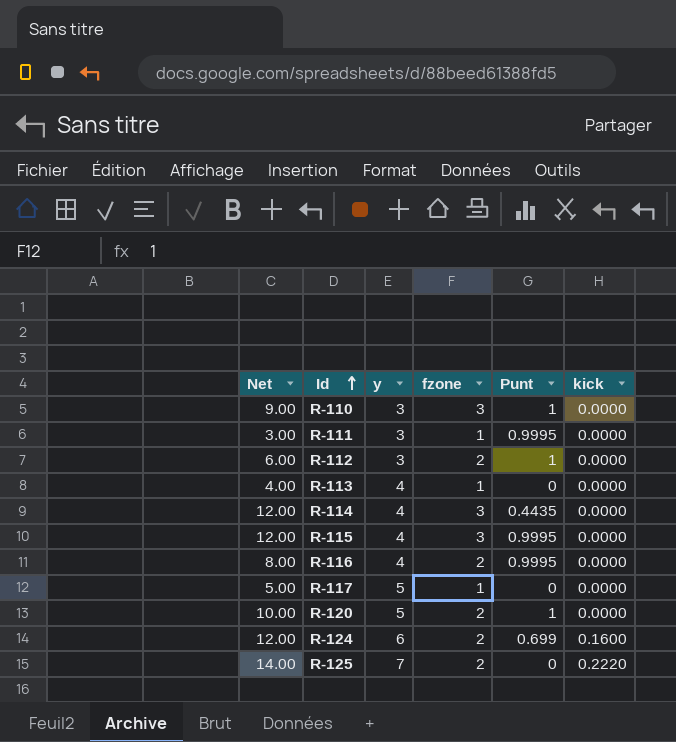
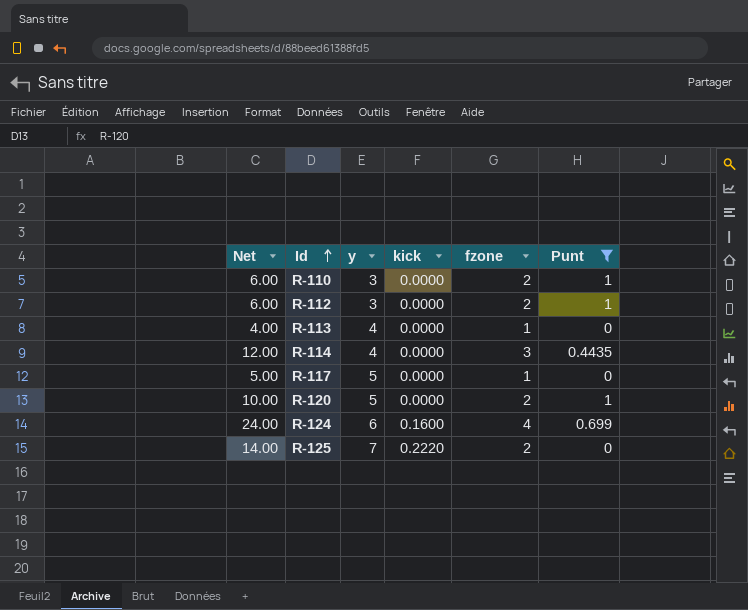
filter: none -> Punt != 0.9995
column kick | position: 6 -> 4
R-110 | Net: 9.00 -> 6.00
R-110 | fzone: 3 -> 2
R-124 | Net: 12.00 -> 24.00
R-124 | fzone: 2 -> 4

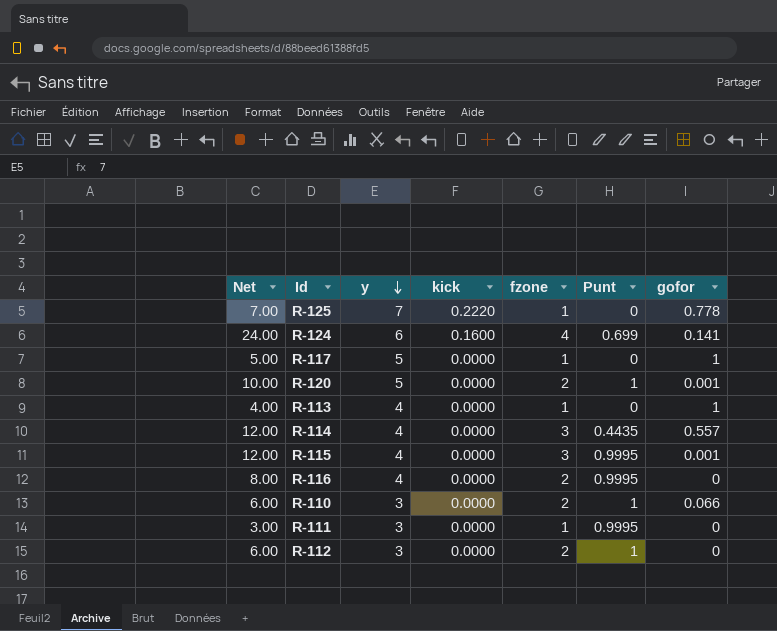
filter: Punt != 0.9995 -> none
row order: Id ascending -> y descending
column gofor | position: none -> 7
R-125 | Net: 14.00 -> 7.00
R-125 | fzone: 2 -> 1

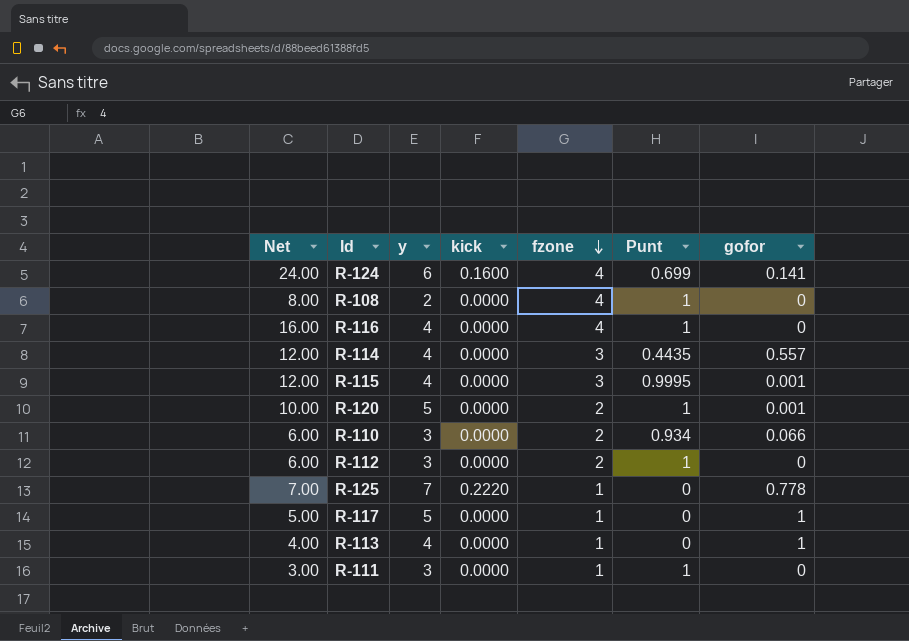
row order: y descending -> fzone descending
row R-108: none -> 8.00 | 2 | 0.0000 | 4 | 1 | 0
R-116 | Net: 8.00 -> 16.00
R-116 | fzone: 2 -> 4
R-116 | Punt: 0.9995 -> 1
R-110 | Punt: 1 -> 0.934
R-111 | Punt: 0.9995 -> 1

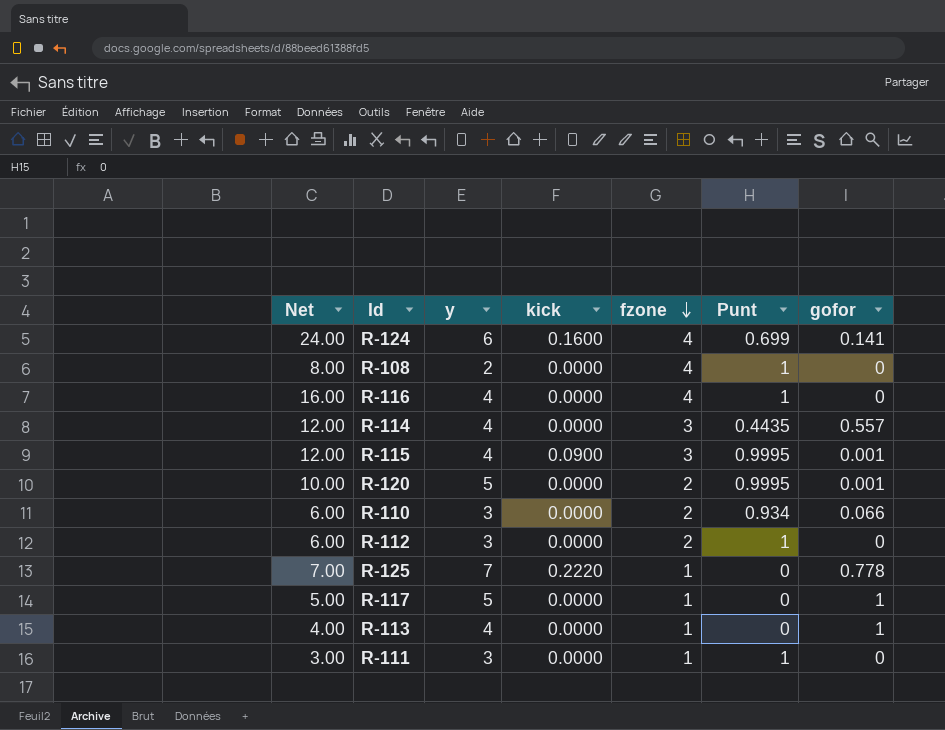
R-115 | kick: 0.0000 -> 0.0900
R-120 | Punt: 1 -> 0.9995

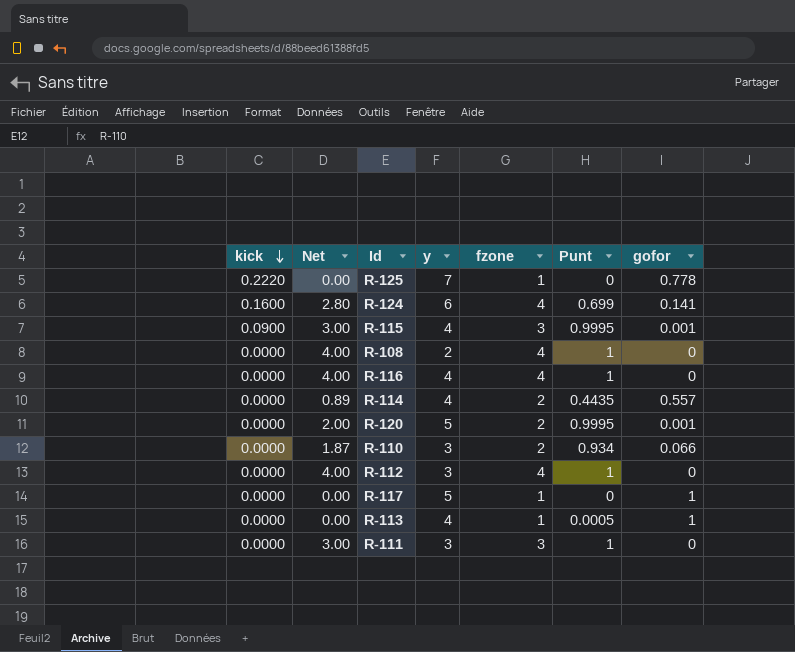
row order: fzone descending -> kick descending
column kick | position: 4 -> 1
column Net | formula: [y] * [fzone] -> [fzone] * [Punt]
R-114 | fzone: 3 -> 2
R-112 | fzone: 2 -> 4
R-113 | Punt: 0 -> 0.0005
R-111 | fzone: 1 -> 3

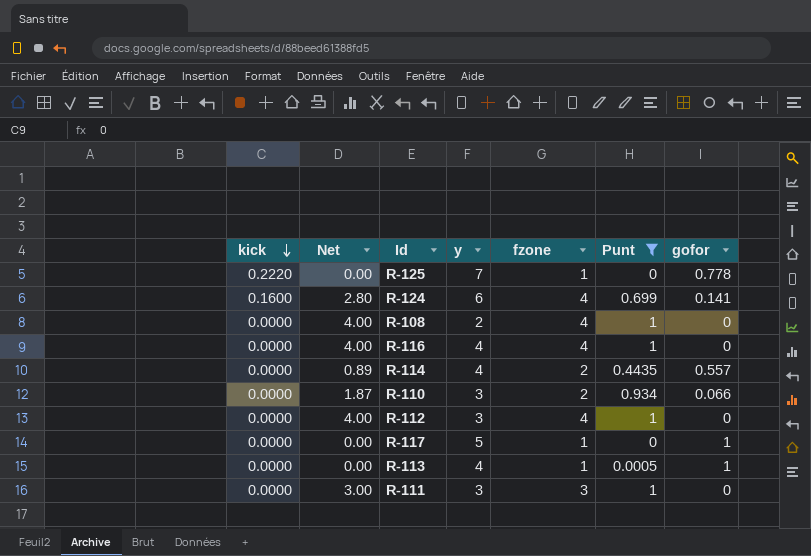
filter: none -> Punt != 0.9995

